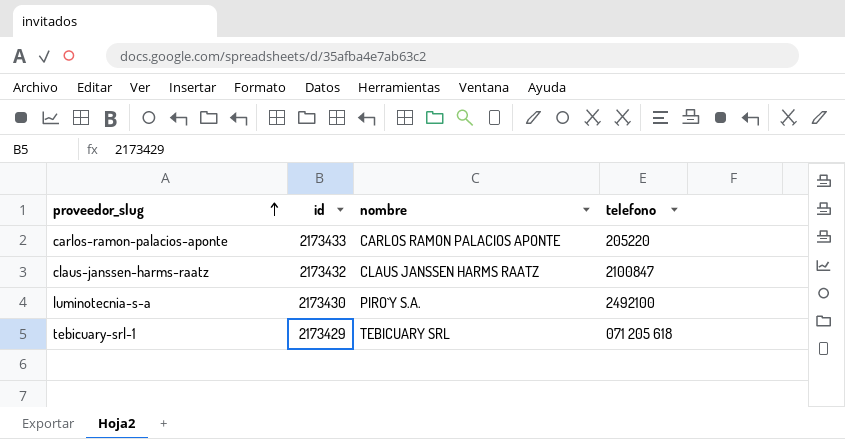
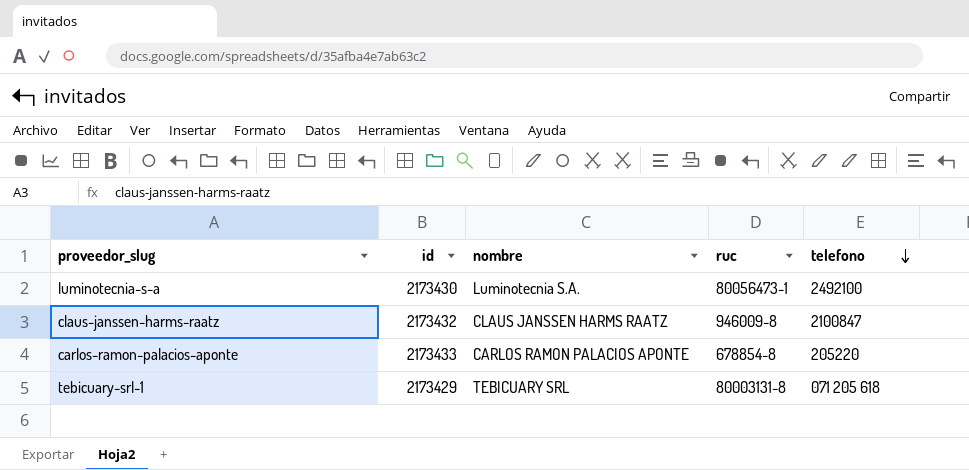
row order: proveedor_slug ascending -> telefono descending
column ruc | position: none -> 4
luminotecnia-s-a | nombre: PIRO`Y S.A. -> Luminotecnia S.A.

